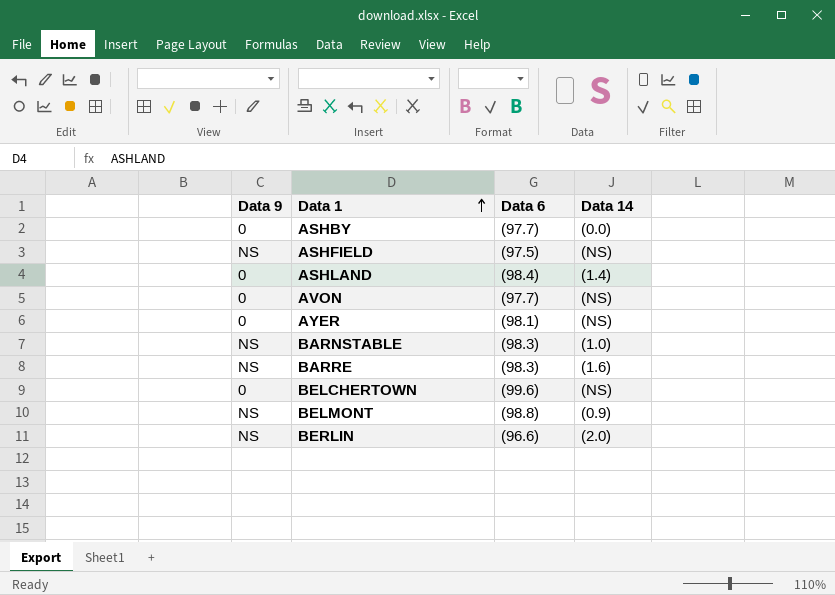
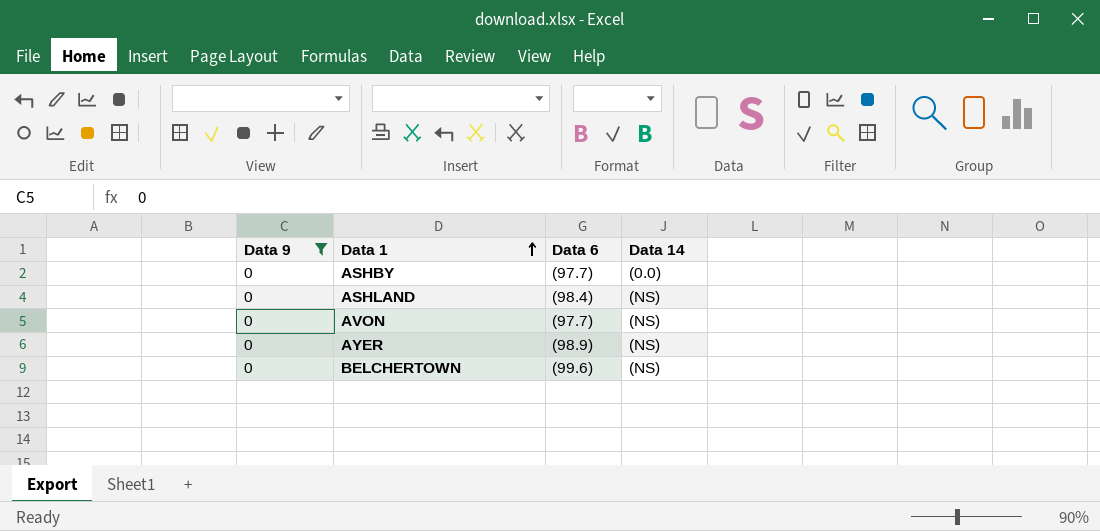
filter: none -> Data 9 = 0
ASHLAND | Data 14: (1.4) -> (NS)
AYER | Data 6: (98.1) -> (98.9)

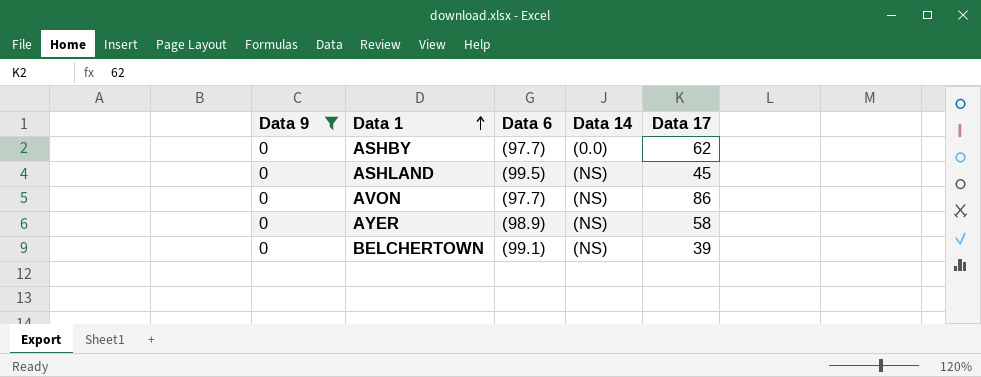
column Data 17 | position: none -> 5
ASHLAND | Data 6: (98.4) -> (99.5)
BELCHERTOWN | Data 6: (99.6) -> (99.1)

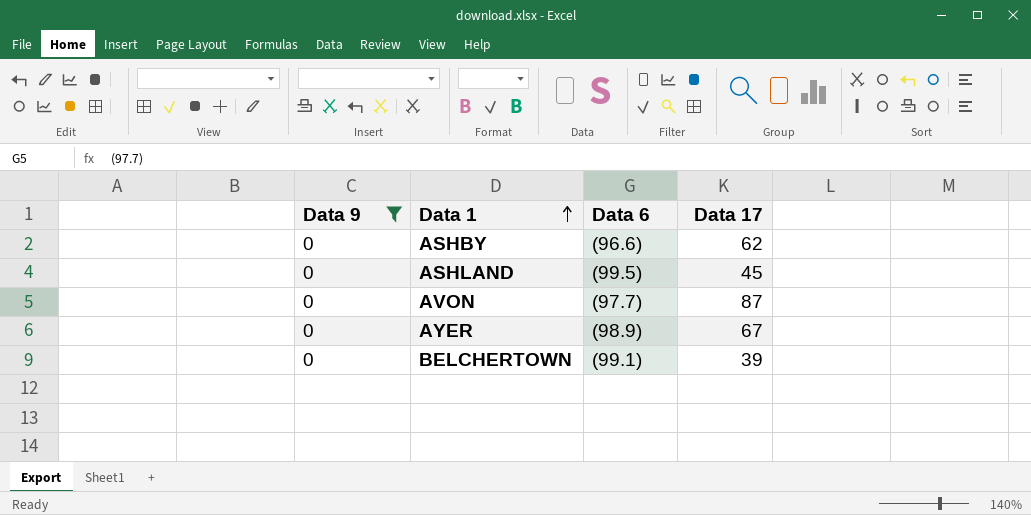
column Data 14 | position: 4 -> none
ASHBY | Data 6: (97.7) -> (96.6)
AVON | Data 17: 86 -> 87
AYER | Data 17: 58 -> 67

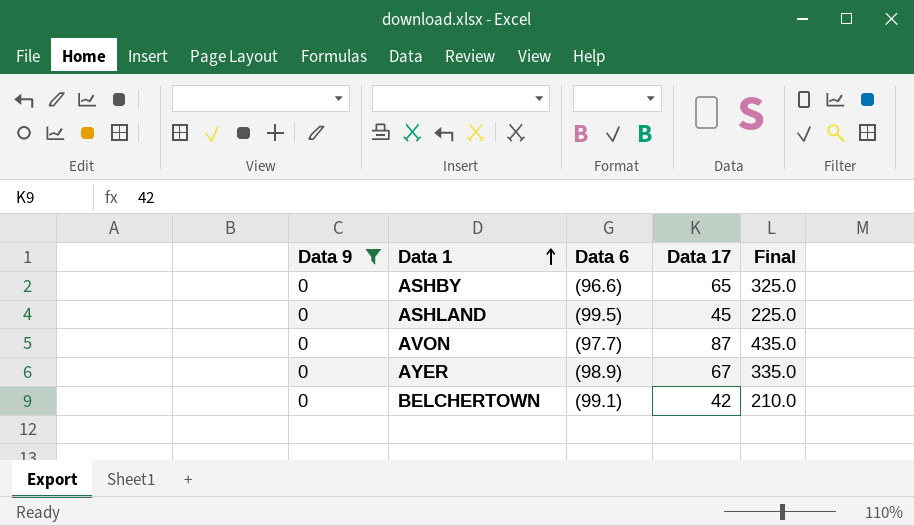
column Final | formula: none -> [Data 17] * 5
ASHBY | Data 17: 62 -> 65
BELCHERTOWN | Data 17: 39 -> 42

